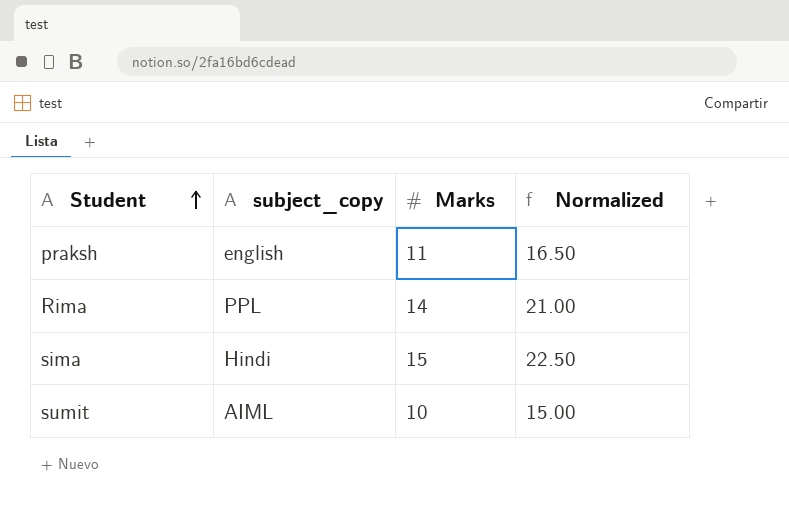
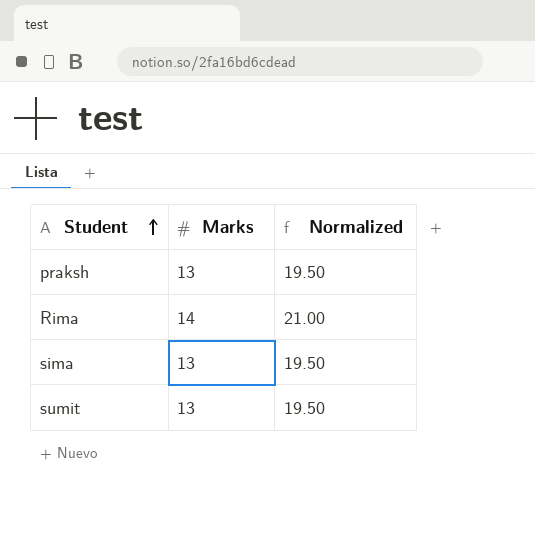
column subject_copy | position: 2 -> none
praksh | Marks: 11 -> 13
praksh | Normalized: 16.50 -> 19.50
sima | Marks: 15 -> 13
sima | Normalized: 22.50 -> 19.50
sumit | Marks: 10 -> 13
sumit | Normalized: 15.00 -> 19.50

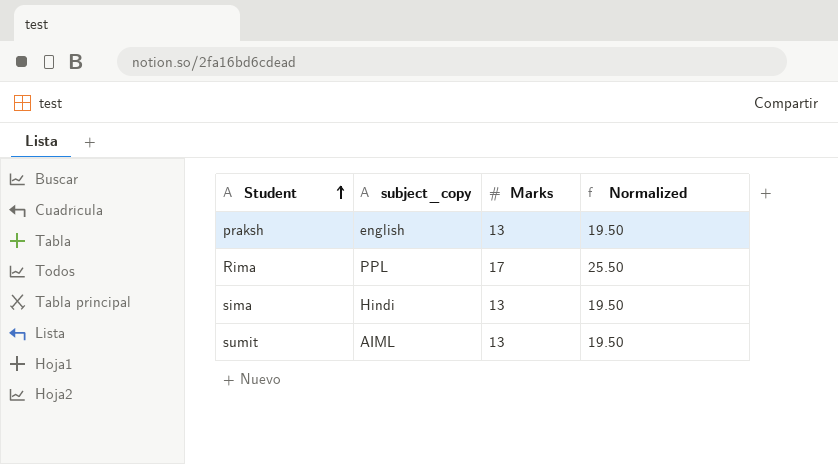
column subject_copy | position: none -> 2
Rima | Marks: 14 -> 17
Rima | Normalized: 21.00 -> 25.50

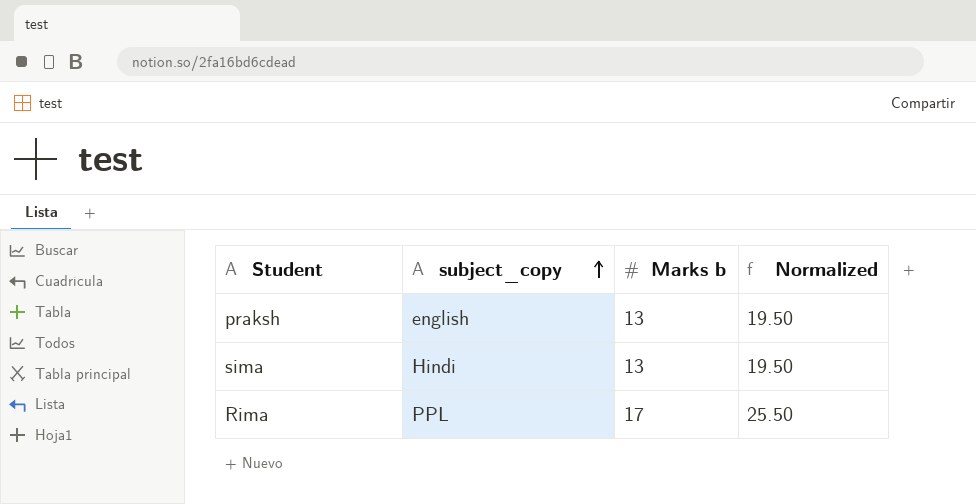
row order: Student ascending -> subject_copy ascending
column name: Marks -> Marks b
row sumit: AIML | 13 | 19.50 -> none

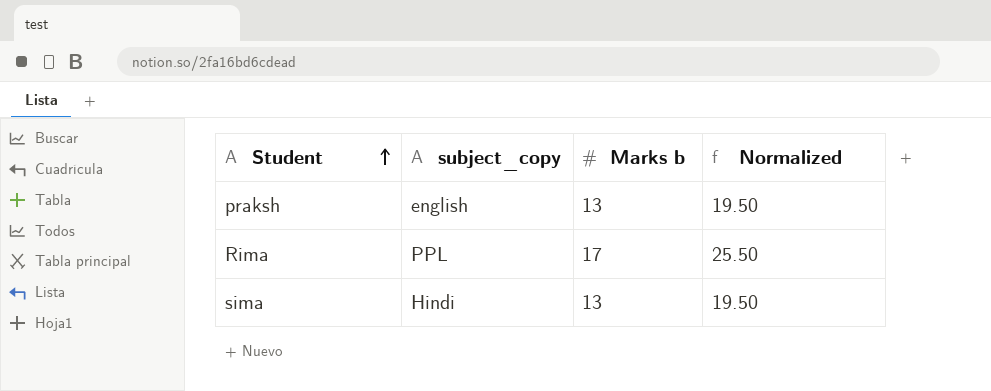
row order: subject_copy ascending -> Student ascending

